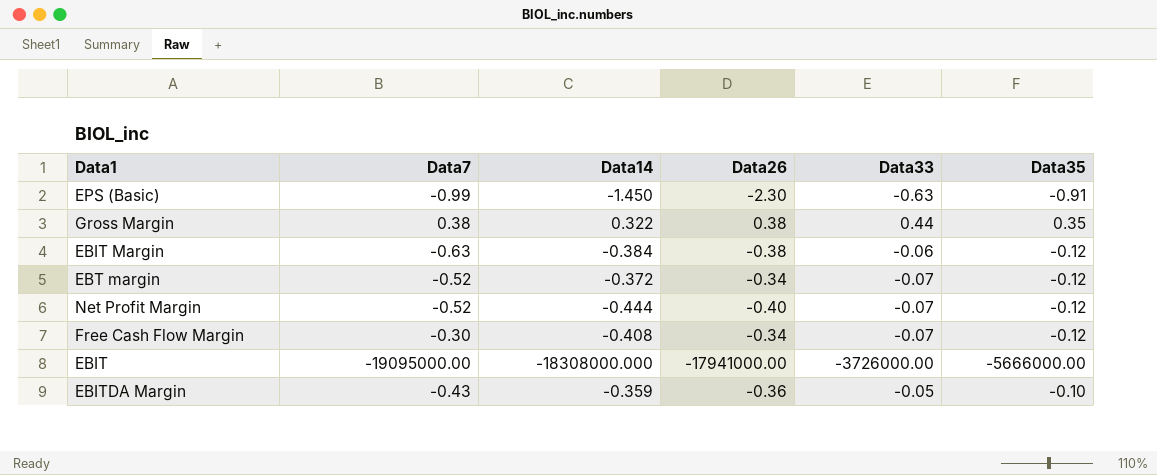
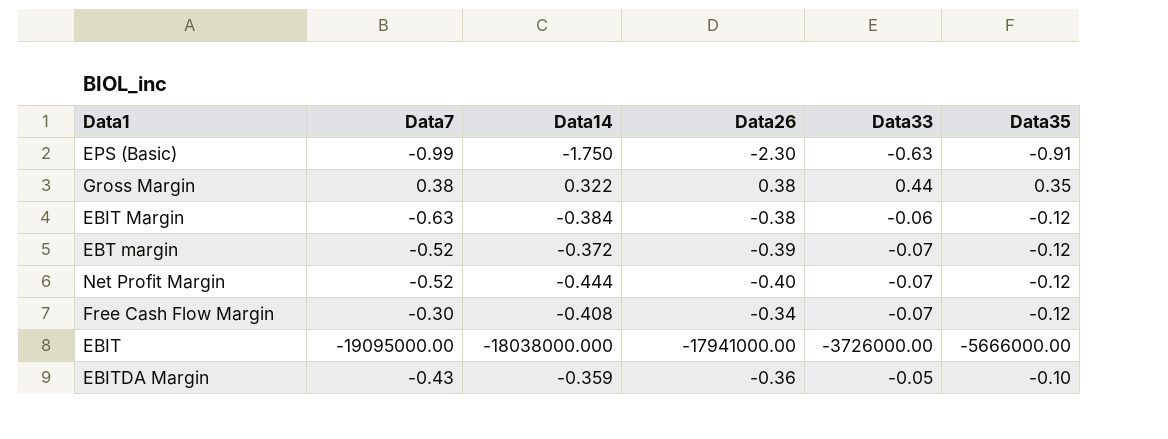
EPS (Basic) | Data14: -1.450 -> -1.750
EBT margin | Data26: -0.34 -> -0.39
EBIT | Data14: -18308000.000 -> -18038000.000

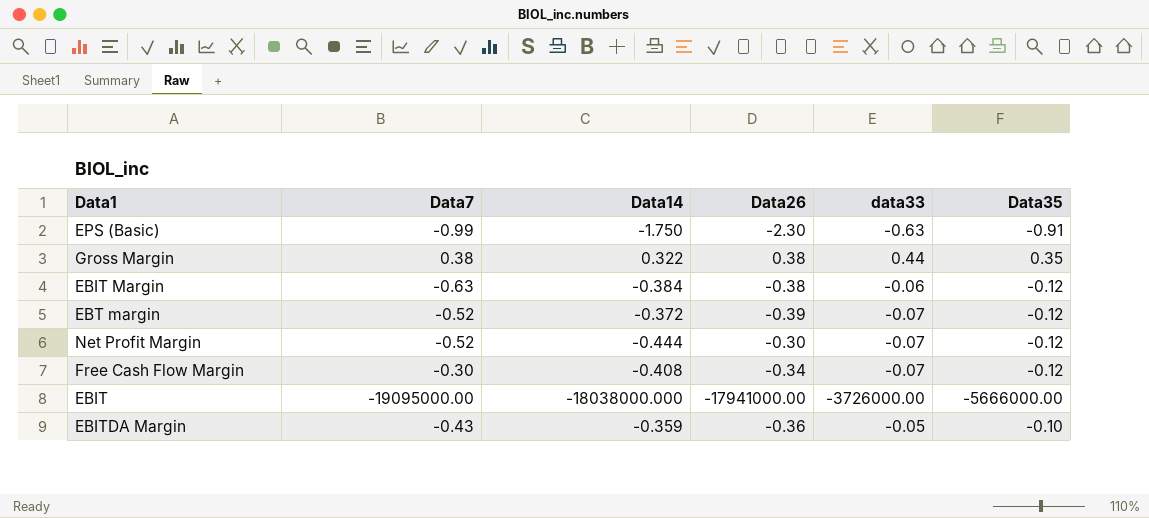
column name: Data33 -> data33
Net Profit Margin | Data26: -0.40 -> -0.30

